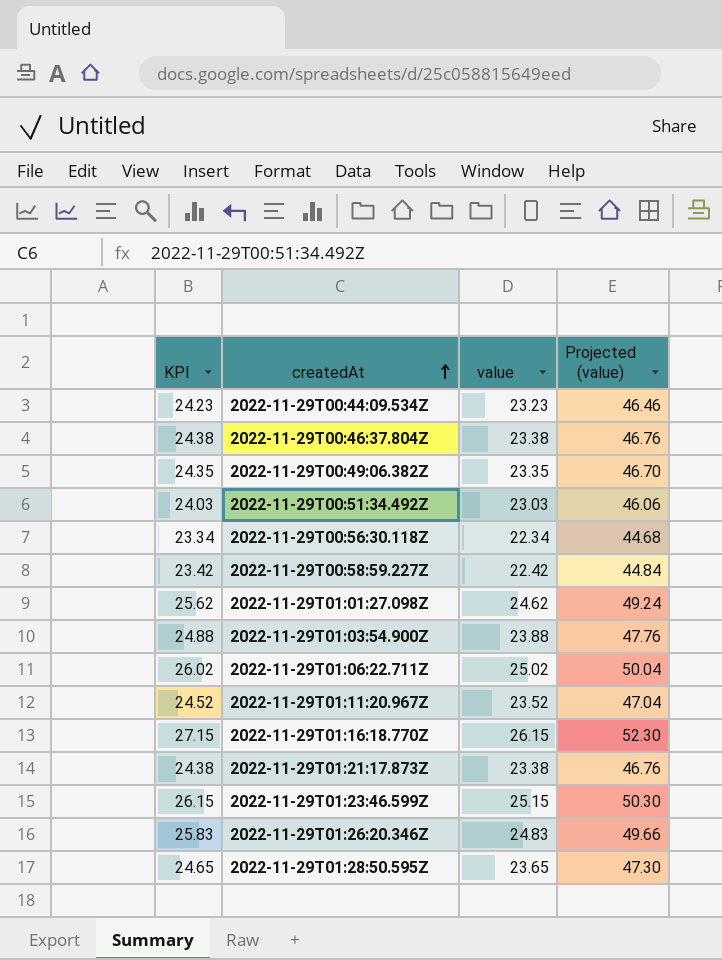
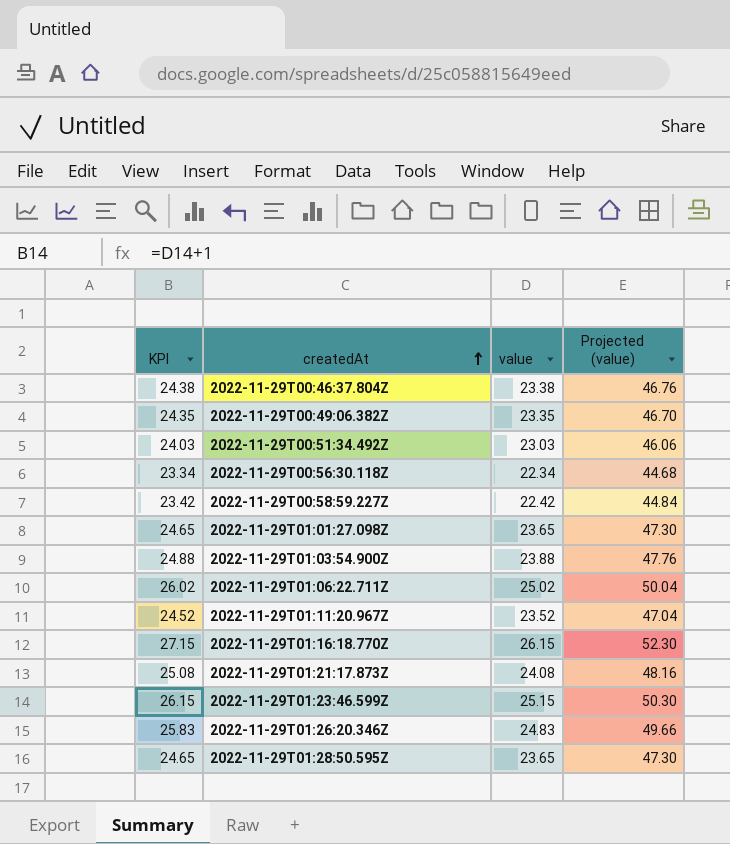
row 2022-11-29T00:44:09.534Z: 24.23 | 23.23 | 46.46 -> none
2022-11-29T01:01:27.098Z | KPI: 25.62 -> 24.65
2022-11-29T01:01:27.098Z | value: 24.62 -> 23.65
2022-11-29T01:01:27.098Z | Projected (value): 49.24 -> 47.30
2022-11-29T01:21:17.873Z | KPI: 24.38 -> 25.08
2022-11-29T01:21:17.873Z | value: 23.38 -> 24.08
2022-11-29T01:21:17.873Z | Projected (value): 46.76 -> 48.16

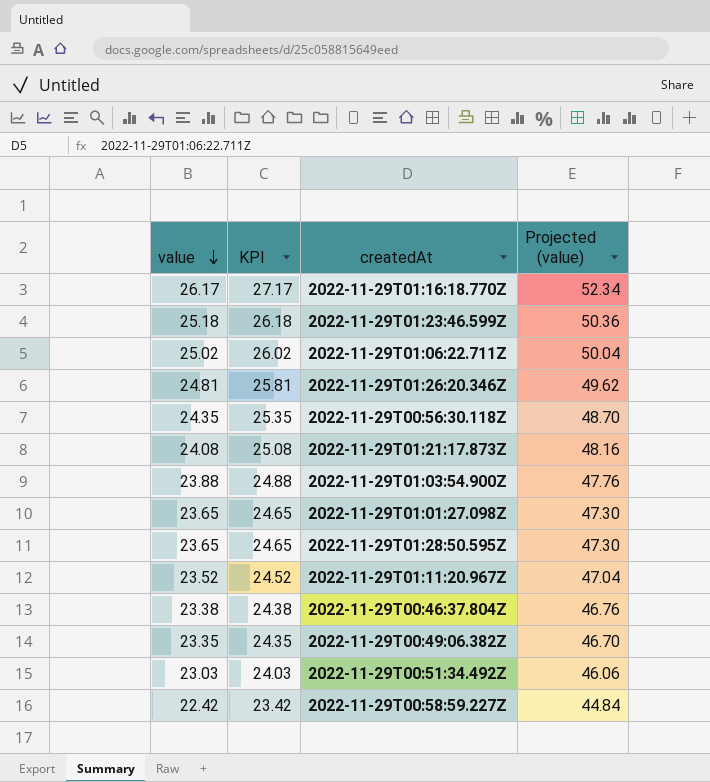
row order: createdAt ascending -> value descending
column value | position: 3 -> 1
2022-11-29T01:16:18.770Z | value: 26.15 -> 26.17
2022-11-29T01:16:18.770Z | KPI: 27.15 -> 27.17
2022-11-29T01:16:18.770Z | Projected (value): 52.30 -> 52.34
2022-11-29T01:23:46.599Z | value: 25.15 -> 25.18
2022-11-29T01:23:46.599Z | KPI: 26.15 -> 26.18
2022-11-29T01:23:46.599Z | Projected (value): 50.30 -> 50.36
2022-11-29T01:26:20.346Z | value: 24.83 -> 24.81
2022-11-29T01:26:20.346Z | KPI: 25.83 -> 25.81
2022-11-29T01:26:20.346Z | Projected (value): 49.66 -> 49.62
2022-11-29T00:56:30.118Z | value: 22.34 -> 24.35
2022-11-29T00:56:30.118Z | KPI: 23.34 -> 25.35
2022-11-29T00:56:30.118Z | Projected (value): 44.68 -> 48.70

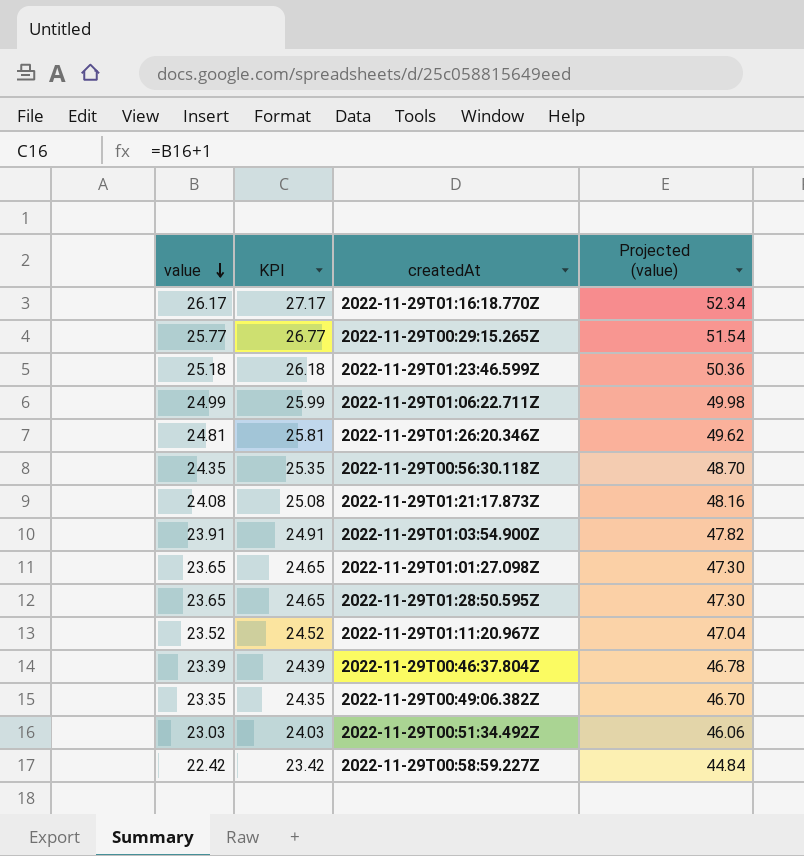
row 2022-11-29T00:29:15.265Z: none -> 25.77 | 26.77 | 51.54
2022-11-29T01:06:22.711Z | value: 25.02 -> 24.99
2022-11-29T01:06:22.711Z | KPI: 26.02 -> 25.99
2022-11-29T01:06:22.711Z | Projected (value): 50.04 -> 49.98
2022-11-29T01:03:54.900Z | value: 23.88 -> 23.91
2022-11-29T01:03:54.900Z | KPI: 24.88 -> 24.91
2022-11-29T01:03:54.900Z | Projected (value): 47.76 -> 47.82
2022-11-29T00:46:37.804Z | value: 23.38 -> 23.39
2022-11-29T00:46:37.804Z | KPI: 24.38 -> 24.39
2022-11-29T00:46:37.804Z | Projected (value): 46.76 -> 46.78

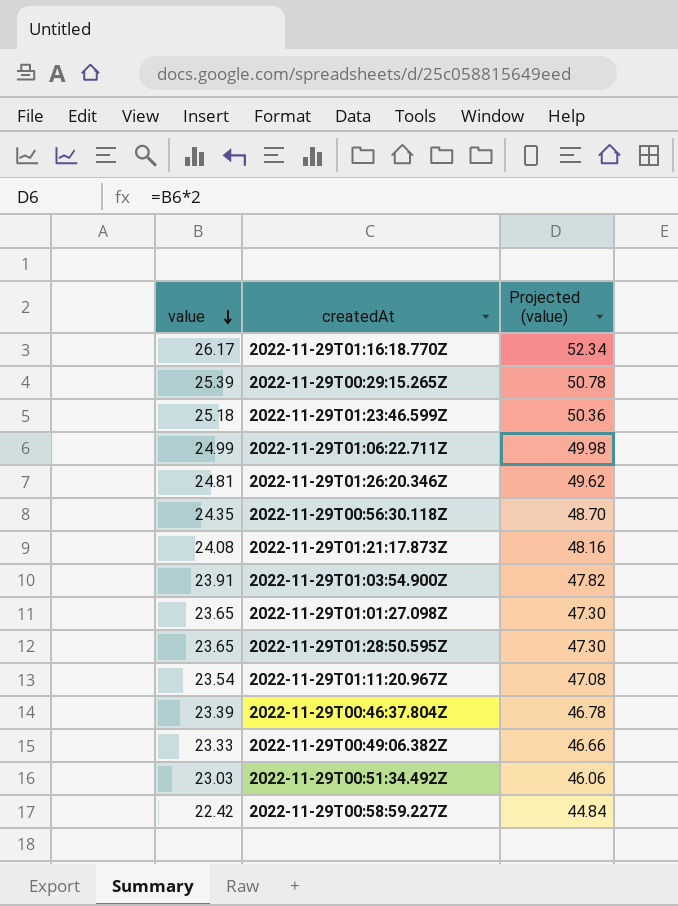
column KPI | formula: [value] + 1 -> none
2022-11-29T00:29:15.265Z | value: 25.77 -> 25.39
2022-11-29T00:29:15.265Z | Projected (value): 51.54 -> 50.78
2022-11-29T01:11:20.967Z | value: 23.52 -> 23.54
2022-11-29T01:11:20.967Z | Projected (value): 47.04 -> 47.08
2022-11-29T00:49:06.382Z | value: 23.35 -> 23.33
2022-11-29T00:49:06.382Z | Projected (value): 46.70 -> 46.66

